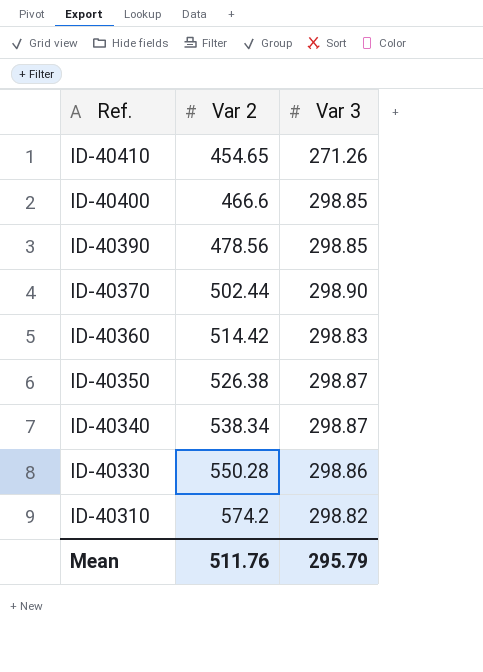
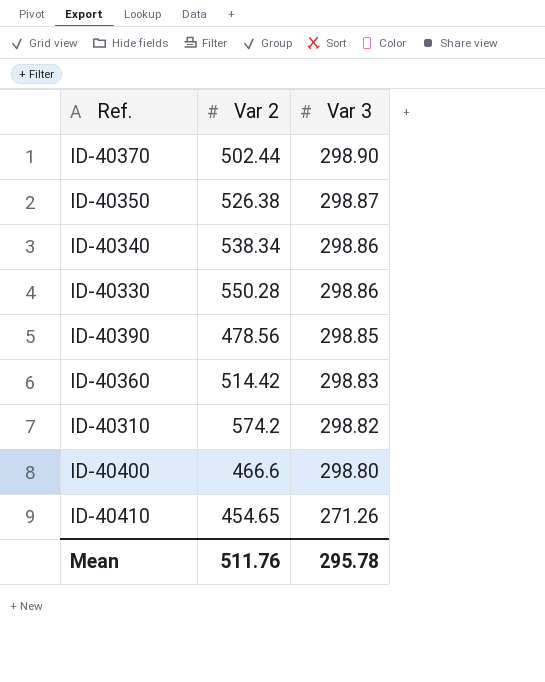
row order: Ref. descending -> Var 3 descending
ID-40340 | Var 3: 298.87 -> 298.86
ID-40400 | Var 3: 298.85 -> 298.80
Mean | Var 3: 295.79 -> 295.78

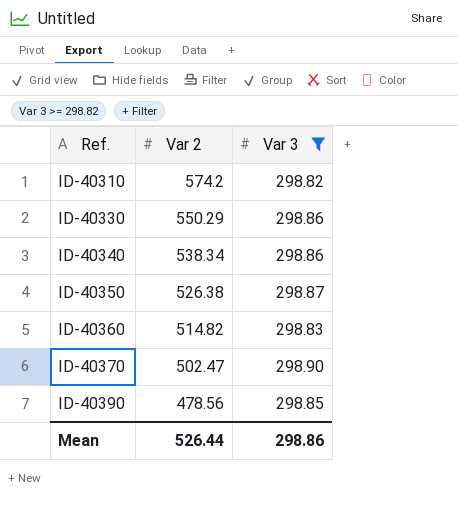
filter: none -> Var 3 >= 298.82
row order: Var 3 descending -> Ref. ascending
ID-40330 | Var 2: 550.28 -> 550.29
ID-40360 | Var 2: 514.42 -> 514.82
ID-40370 | Var 2: 502.44 -> 502.47
Mean | Var 2: 511.76 -> 526.44
Mean | Var 3: 295.78 -> 298.86

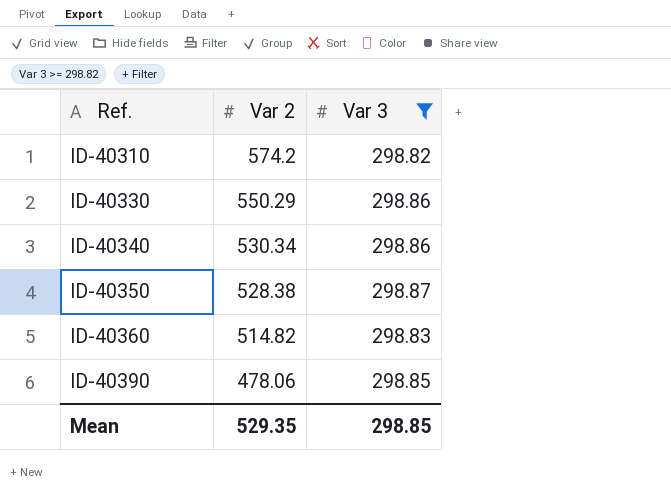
row ID-40370: 502.47 | 298.90 -> none
ID-40340 | Var 2: 538.34 -> 530.34
ID-40350 | Var 2: 526.38 -> 528.38
ID-40390 | Var 2: 478.56 -> 478.06
Mean | Var 2: 526.44 -> 529.35
Mean | Var 3: 298.86 -> 298.85

